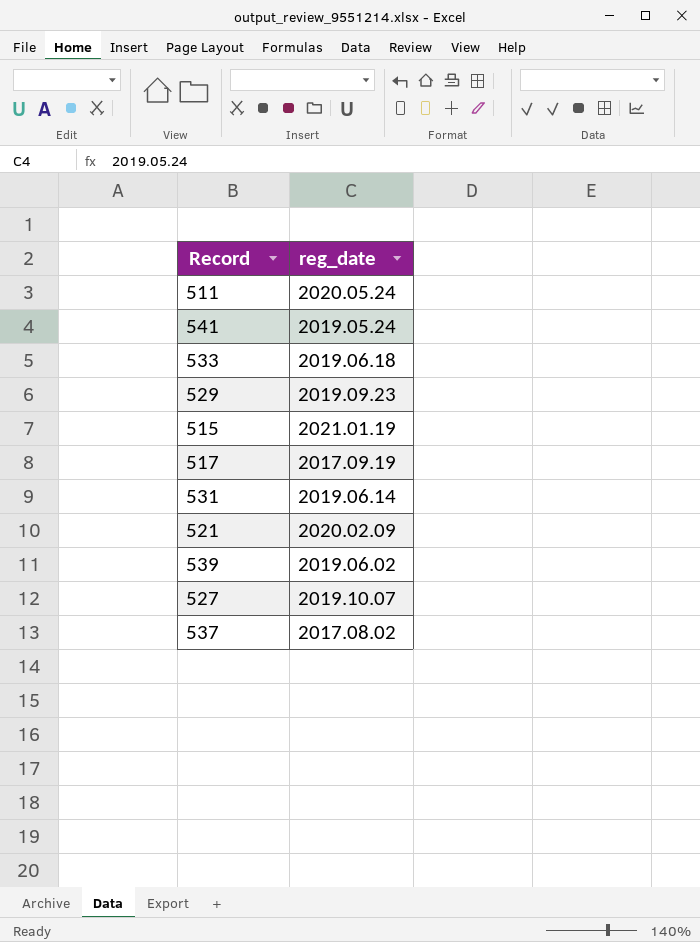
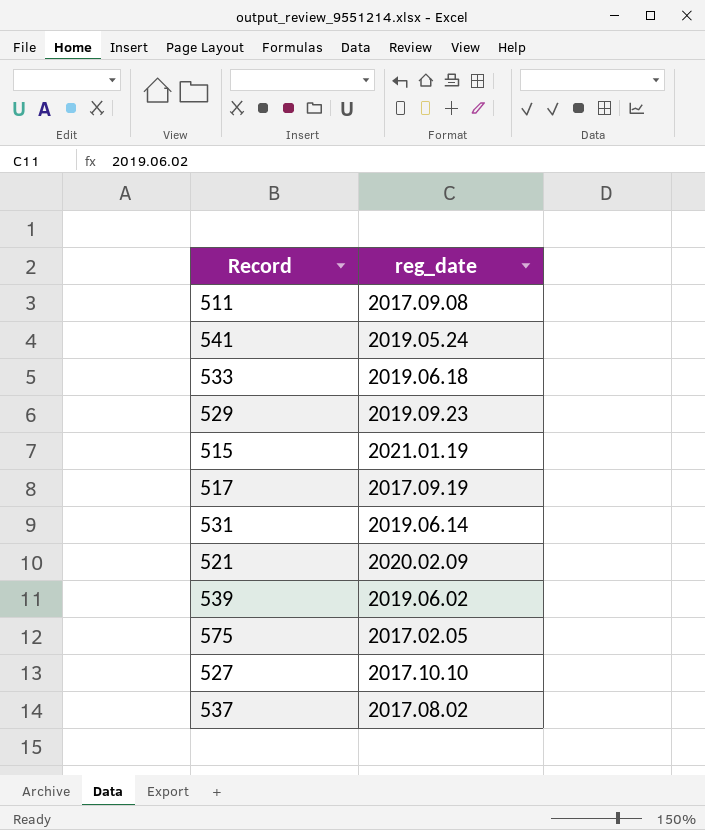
511 | reg_date: 2020.05.24 -> 2017.09.08
row 575: none -> 2017.02.05
527 | reg_date: 2019.10.07 -> 2017.10.10

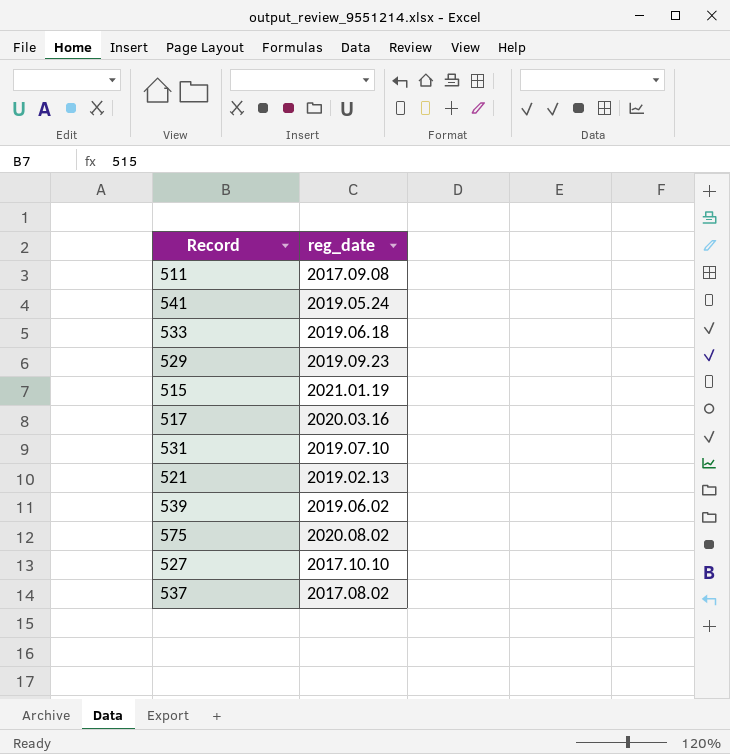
517 | reg_date: 2017.09.19 -> 2020.03.16
531 | reg_date: 2019.06.14 -> 2019.07.10
521 | reg_date: 2020.02.09 -> 2019.02.13
575 | reg_date: 2017.02.05 -> 2020.08.02

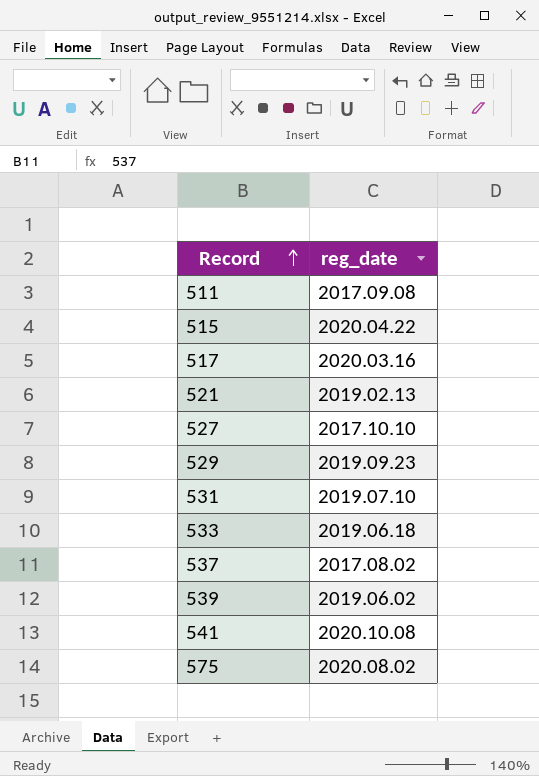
row order: none -> Record ascending
515 | reg_date: 2021.01.19 -> 2020.04.22
541 | reg_date: 2019.05.24 -> 2020.10.08

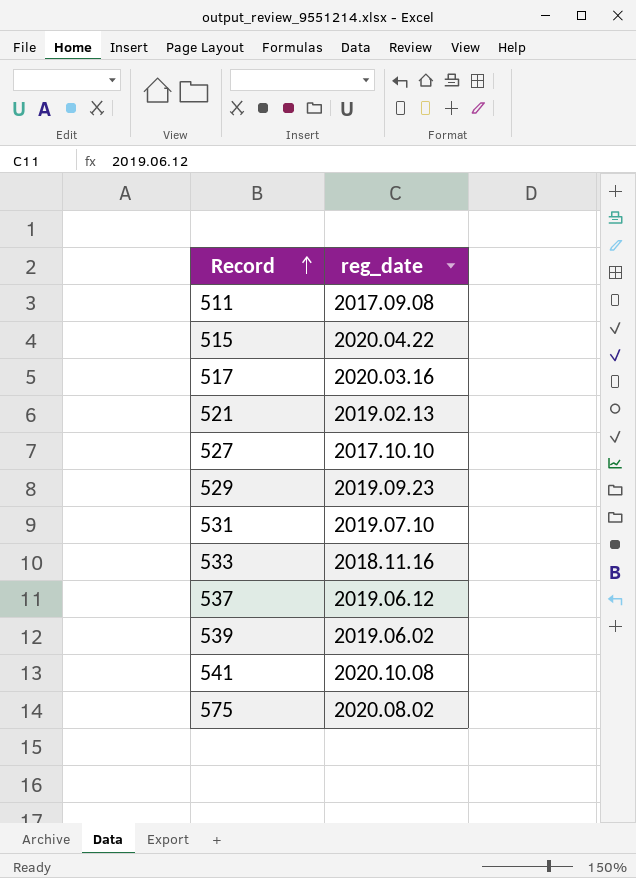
533 | reg_date: 2019.06.18 -> 2018.11.16
537 | reg_date: 2017.08.02 -> 2019.06.12

